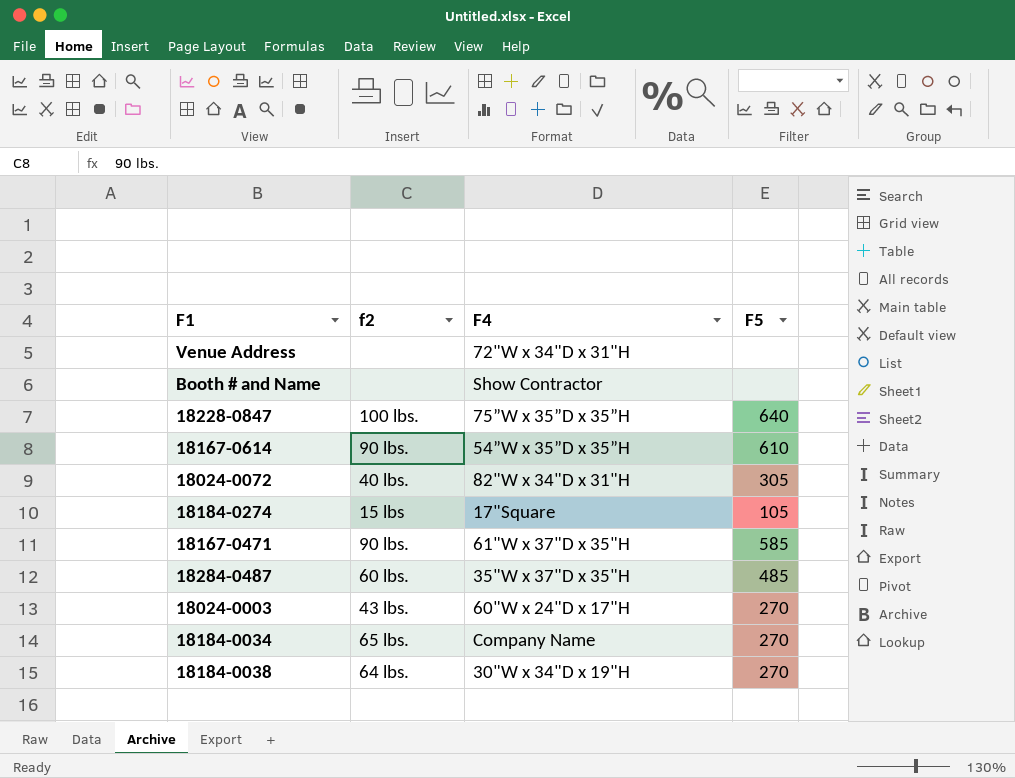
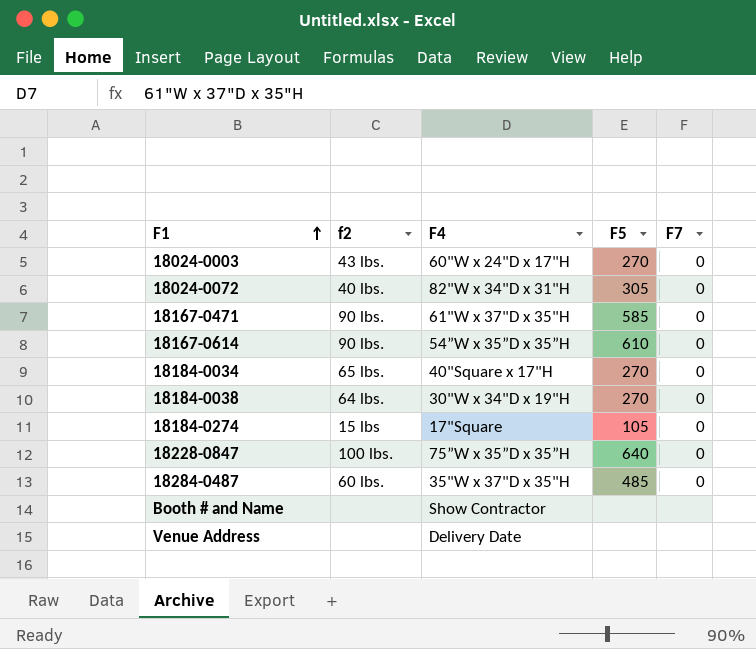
row order: none -> F1 ascending
column F7 | position: none -> 5
18184-0034 | F4: Company Name -> 40"Square x 17"H
Venue Address | F4: 72"W x 34"D x 31"H -> Delivery Date

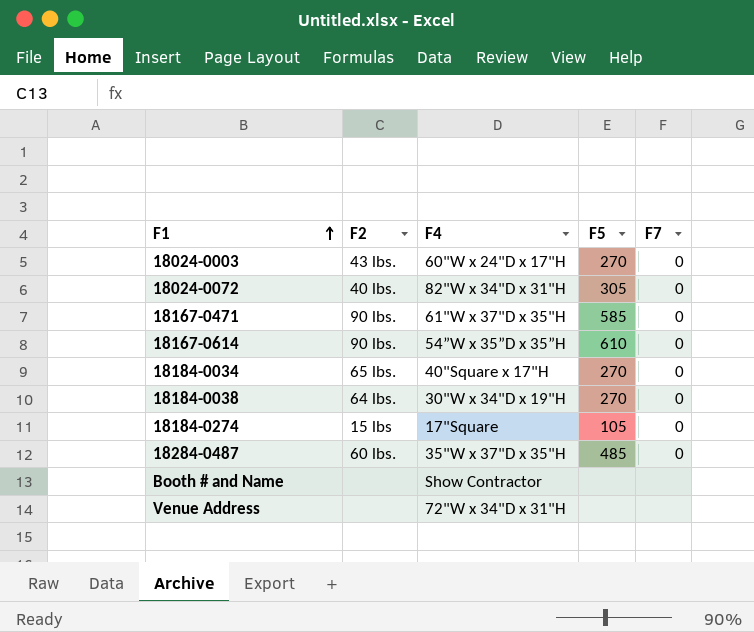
column name: f2 -> F2
row 18228-0847: 100 lbs. | 75”W x 35”D x 35”H | 640 | 0 -> none
Venue Address | F4: Delivery Date -> 72"W x 34"D x 31"H

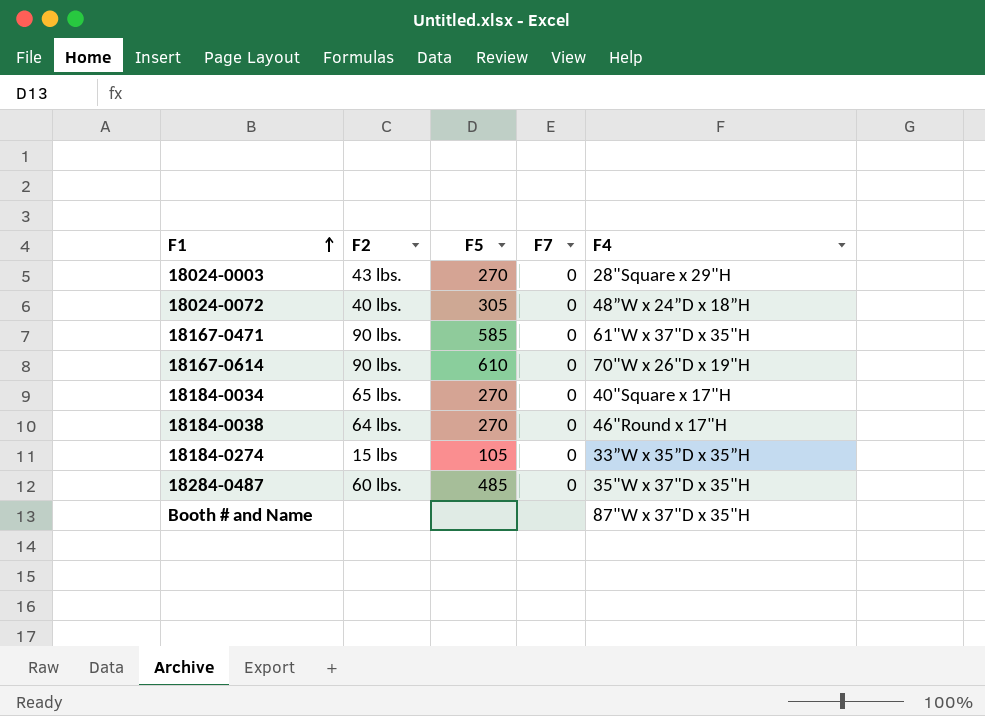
column F4 | position: 3 -> 5
row Venue Address: none | 72"W x 34"D x 31"H | none | none -> none
18024-0003 | F4: 60"W x 24"D x 17"H -> 28"Square x 29"H
18024-0072 | F4: 82"W x 34"D x 31"H -> 48”W x 24”D x 18”H
18167-0614 | F4: 54”W x 35”D x 35”H -> 70"W x 26"D x 19"H
18184-0038 | F4: 30"W x 34"D x 19"H -> 46"Round x 17"H
18184-0274 | F4: 17"Square -> 33”W x 35”D x 35”H
Booth # and Name | F4: Show Contractor -> 87"W x 37"D x 35"H

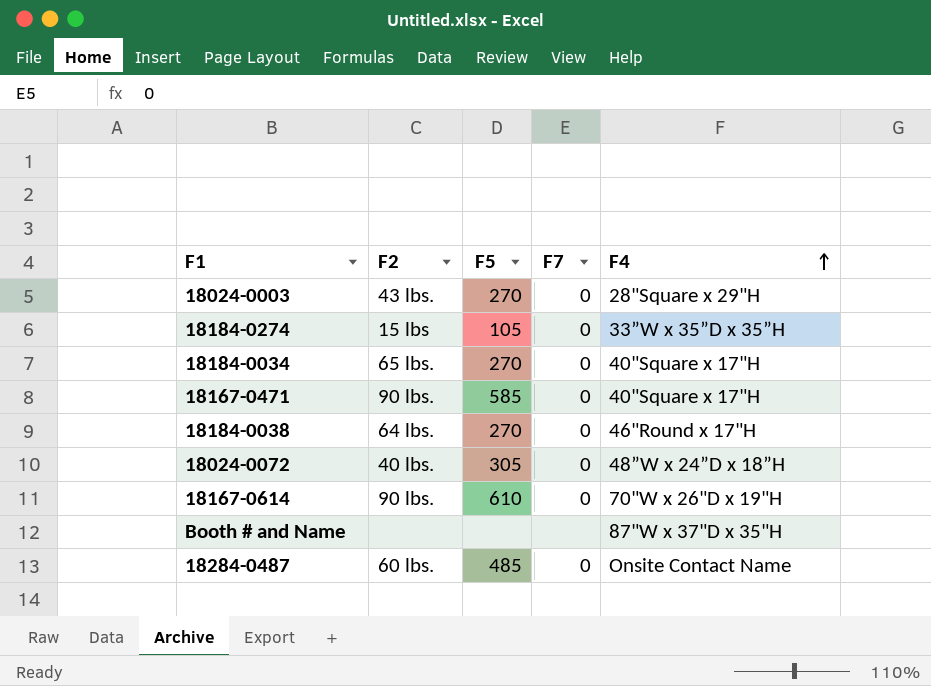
row order: F1 ascending -> F4 ascending
18167-0471 | F4: 61"W x 37"D x 35"H -> 40"Square x 17"H
18284-0487 | F4: 35"W x 37"D x 35"H -> Onsite Contact Name

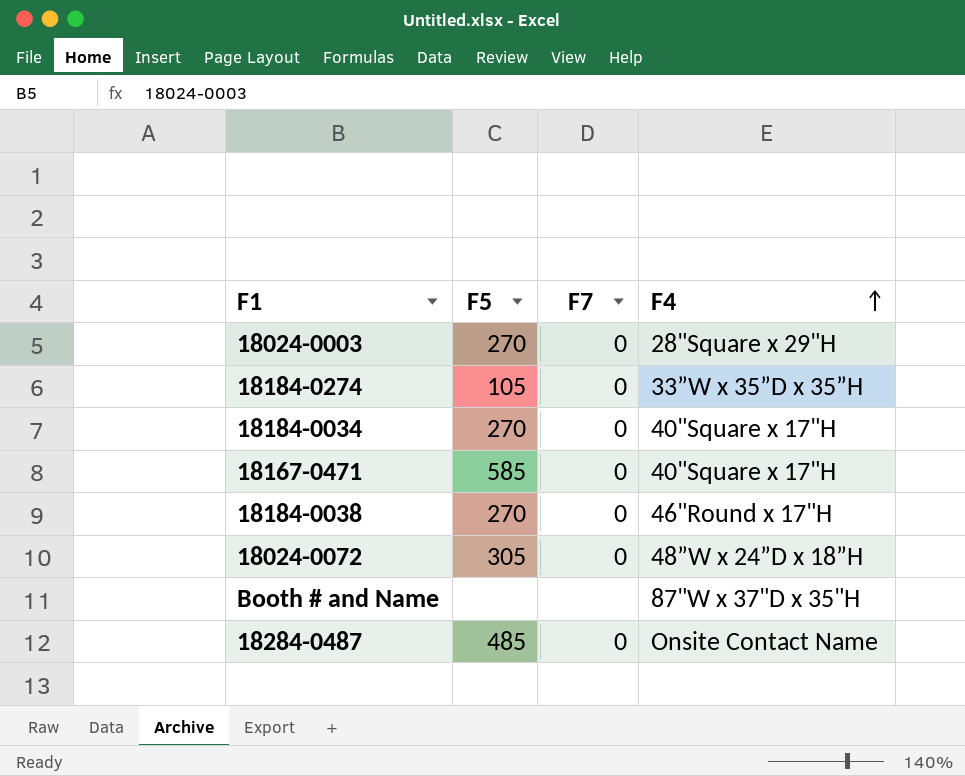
column F2 | position: 2 -> none
row 18167-0614: 90 lbs. | 610 | 0 | 70"W x 26"D x 19"H -> none

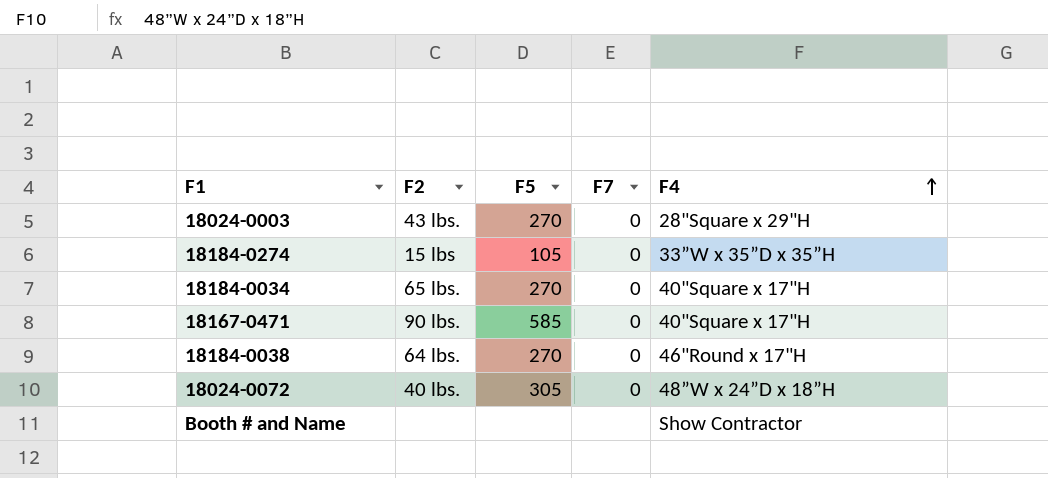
column F2 | position: none -> 2
row 18284-0487: 485 | 0 | Onsite Contact Name -> none
Booth # and Name | F4: 87"W x 37"D x 35"H -> Show Contractor

